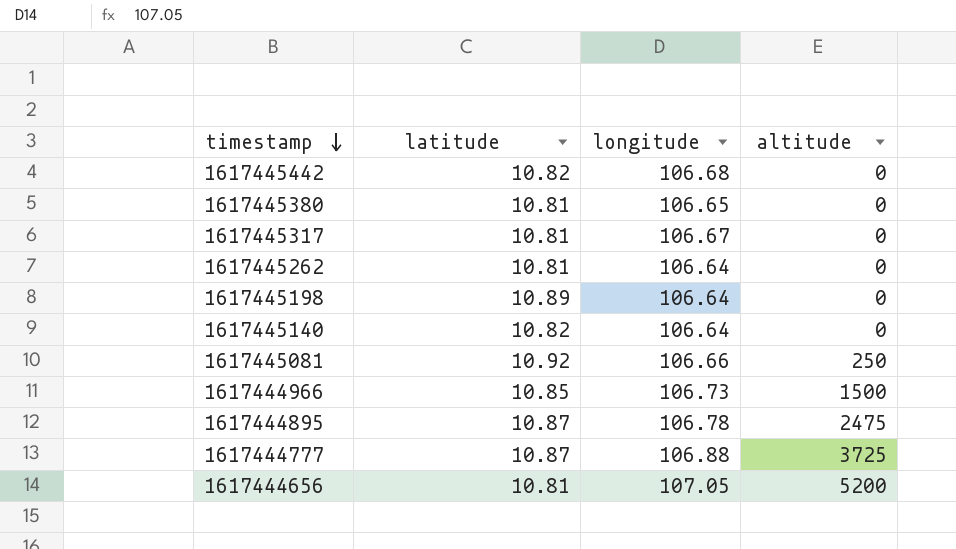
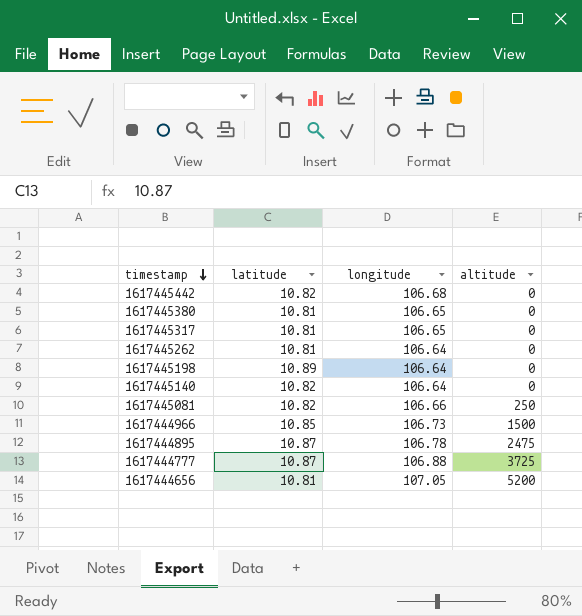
1617445317 | longitude: 106.67 -> 106.65
1617445081 | latitude: 10.92 -> 10.82

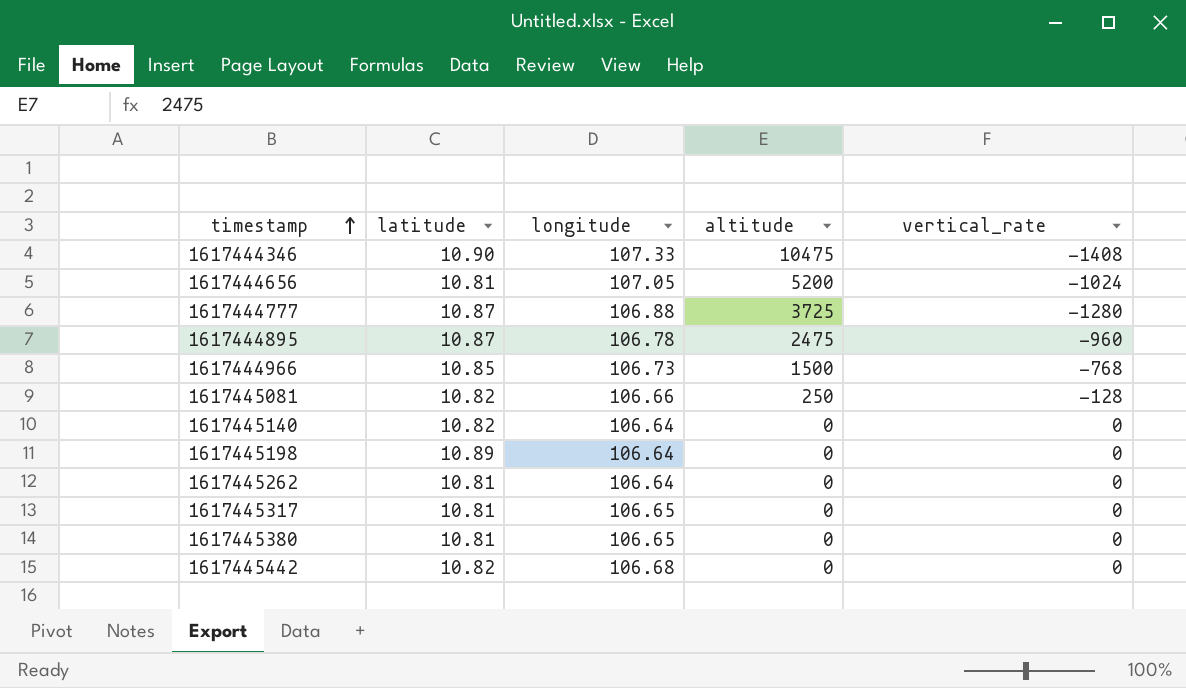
row order: timestamp descending -> timestamp ascending
column vertical_rate | position: none -> 5
row 1617444346: none -> 10.90 | 107.33 | 10475 | -1408

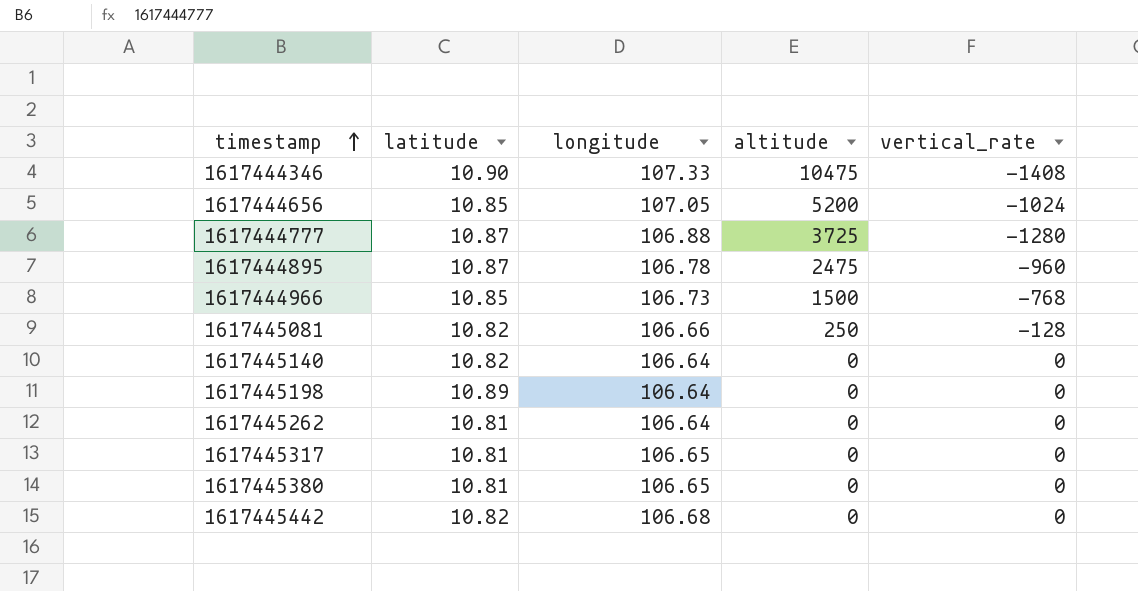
1617444656 | latitude: 10.81 -> 10.85

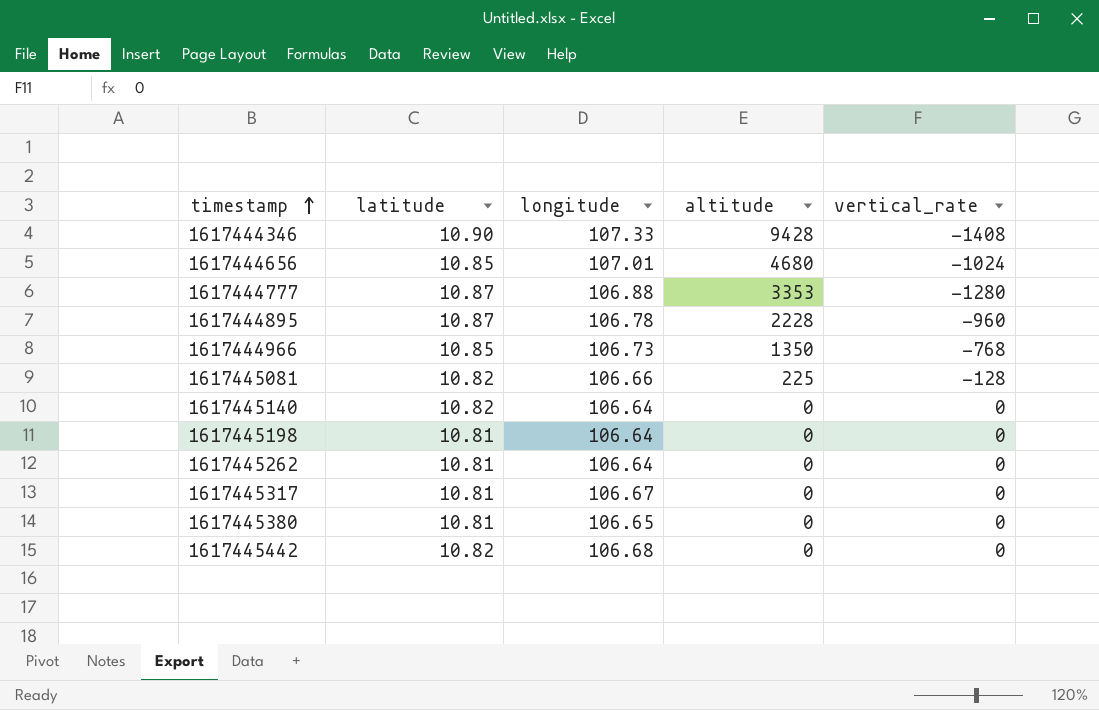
1617444346 | altitude: 10475 -> 9428
1617444656 | longitude: 107.05 -> 107.01
1617444656 | altitude: 5200 -> 4680
1617444777 | altitude: 3725 -> 3353
1617444895 | altitude: 2475 -> 2228
1617444966 | altitude: 1500 -> 1350
1617445081 | altitude: 250 -> 225
1617445198 | latitude: 10.89 -> 10.81
1617445317 | longitude: 106.65 -> 106.67

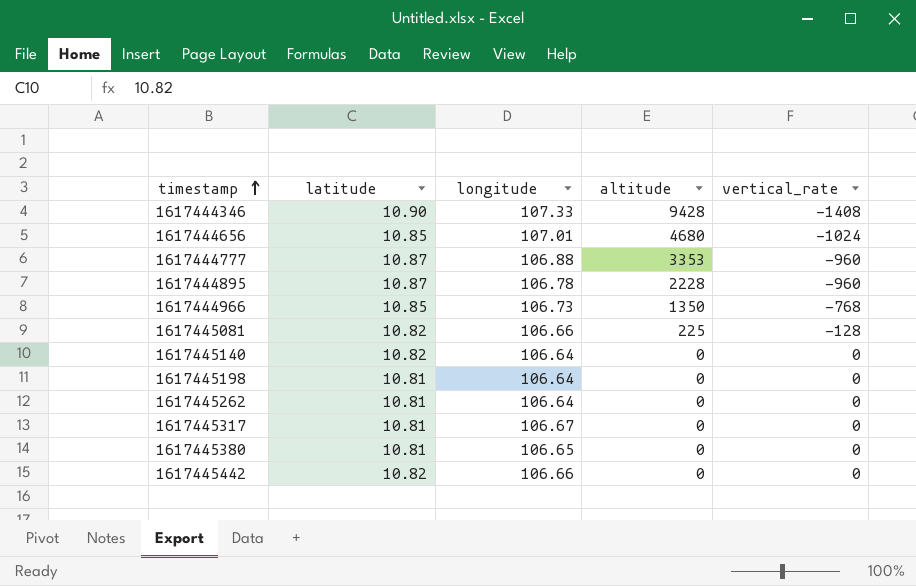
1617444777 | vertical_rate: -1280 -> -960
1617445442 | longitude: 106.68 -> 106.66

